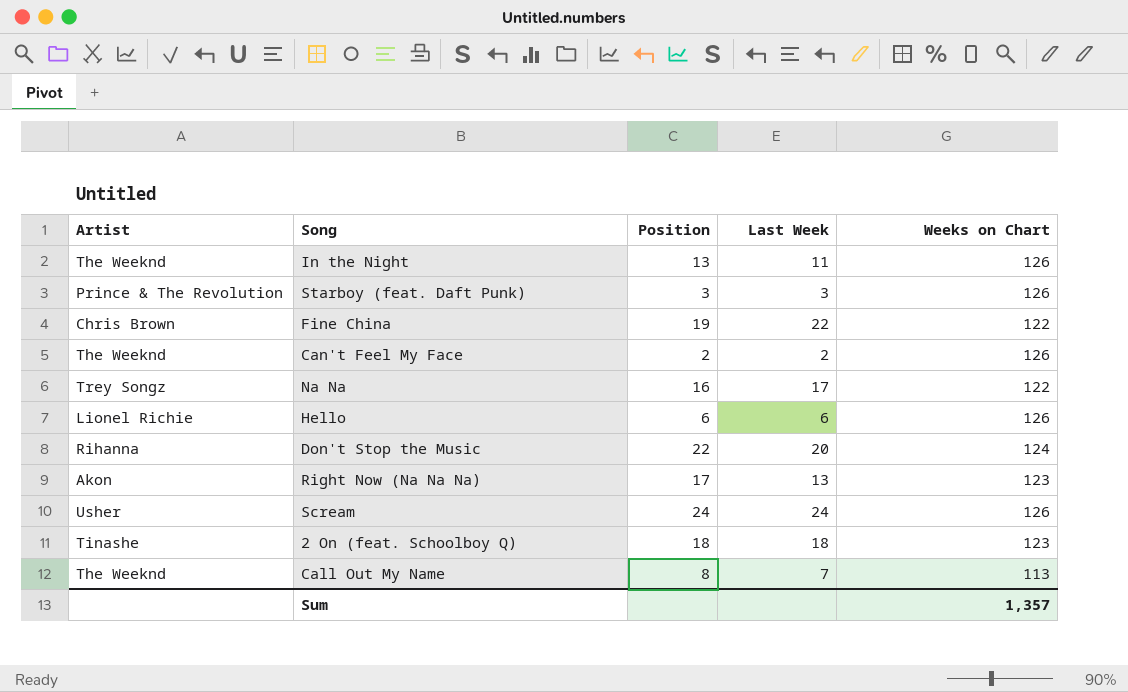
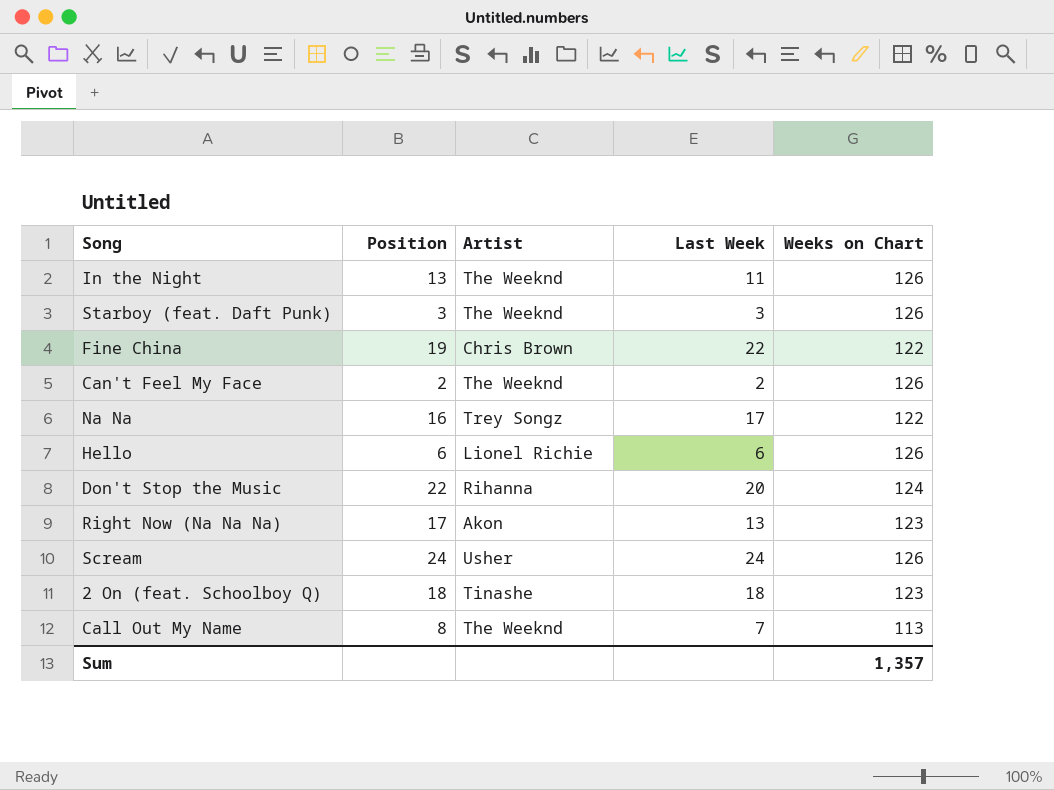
column Artist | position: 1 -> 3
Starboy (feat. Daft Punk) | Artist: Prince & The Revolution -> The Weeknd

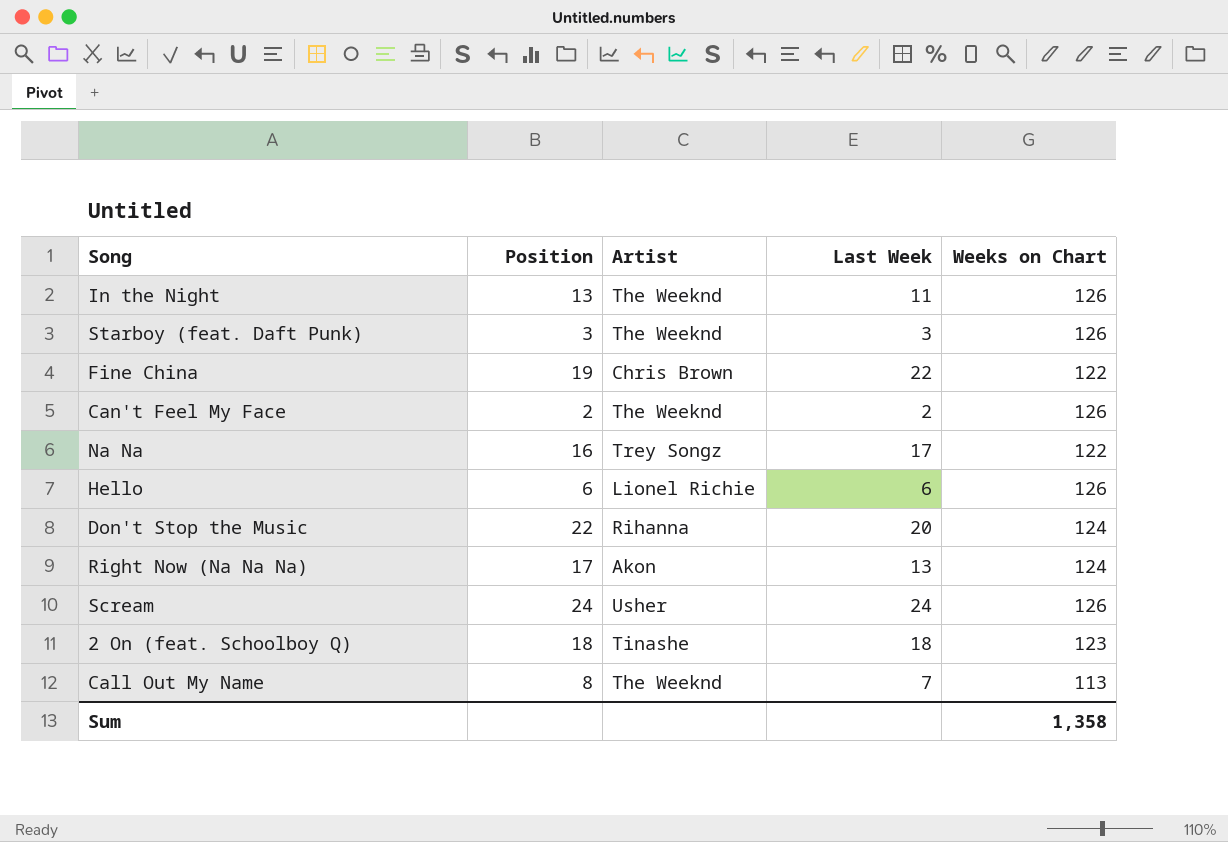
Right Now (Na Na Na) | Weeks on Chart: 123 -> 124
Sum | Weeks on Chart: 1,357 -> 1,358

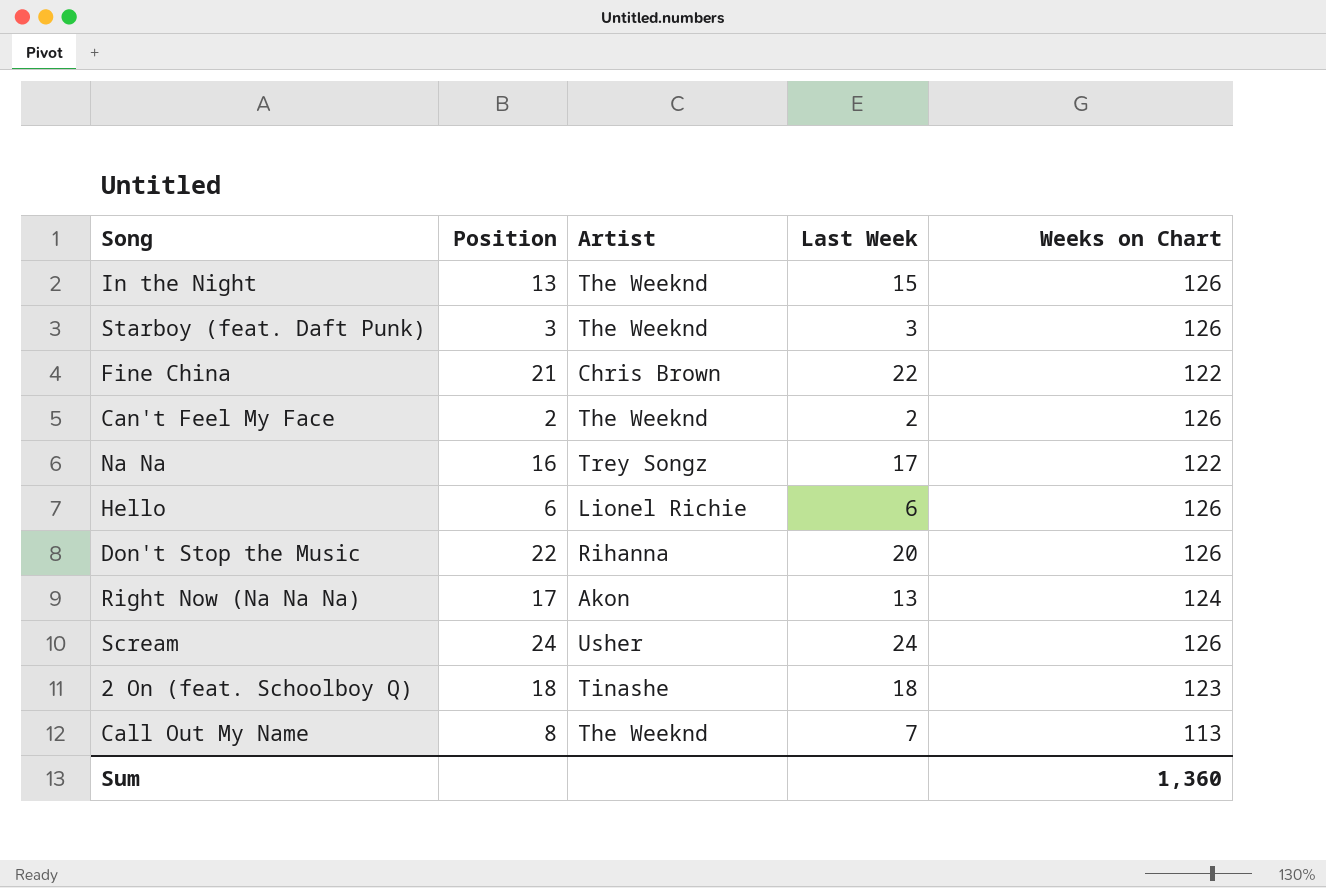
In the Night | Last Week: 11 -> 15
Fine China | Position: 19 -> 21
Don't Stop the Music | Weeks on Chart: 124 -> 126
Sum | Weeks on Chart: 1,358 -> 1,360

